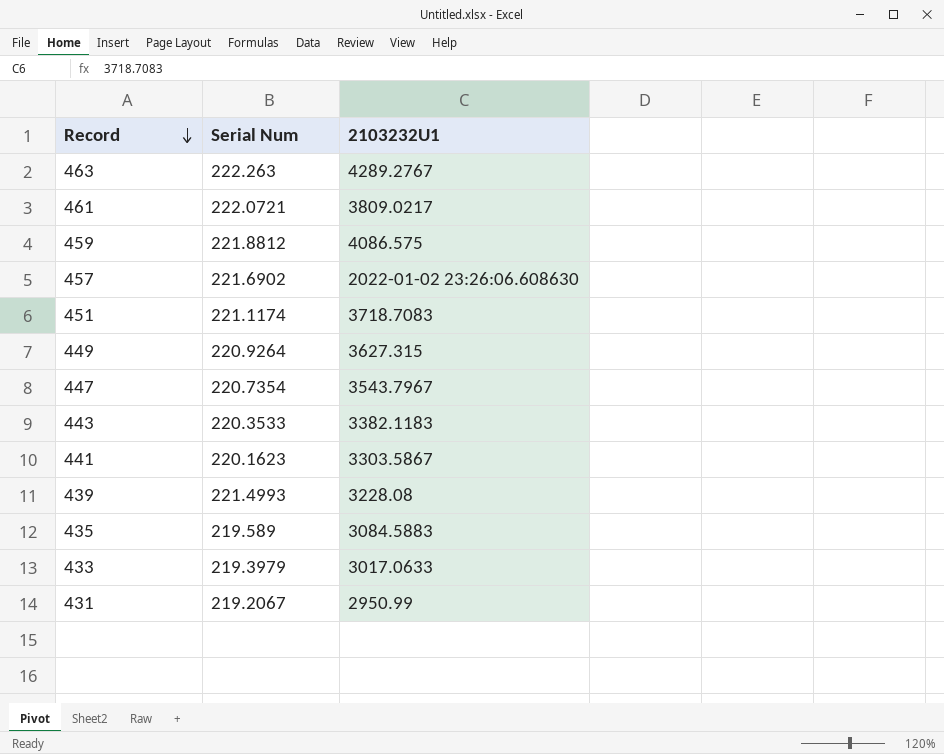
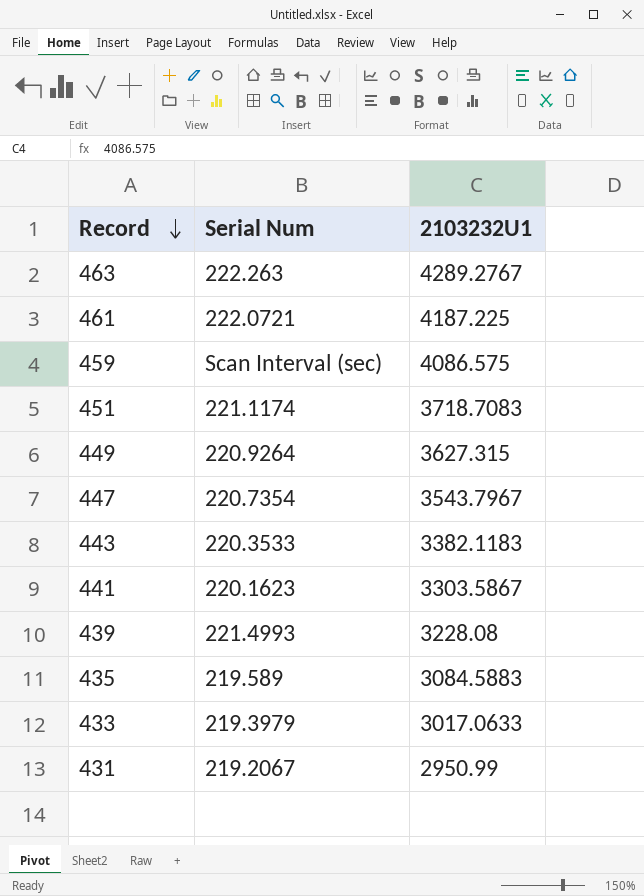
row 457: 221.6902 | 2022-01-02 23:26:06.608630 -> none
461 | 2103232U1: 3809.0217 -> 4187.225
459 | Serial Num: 221.8812 -> Scan Interval (sec)

